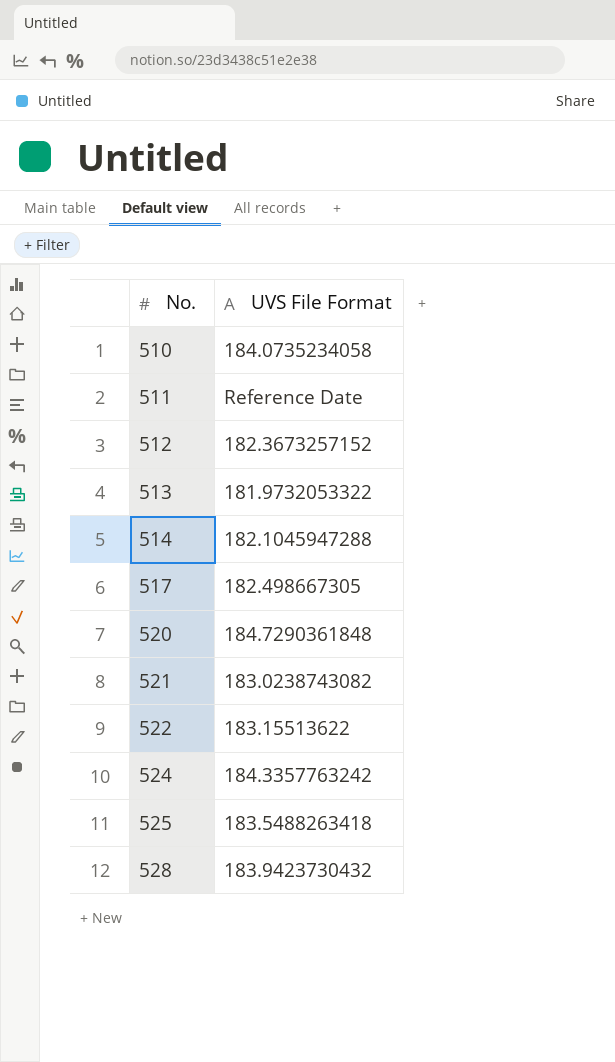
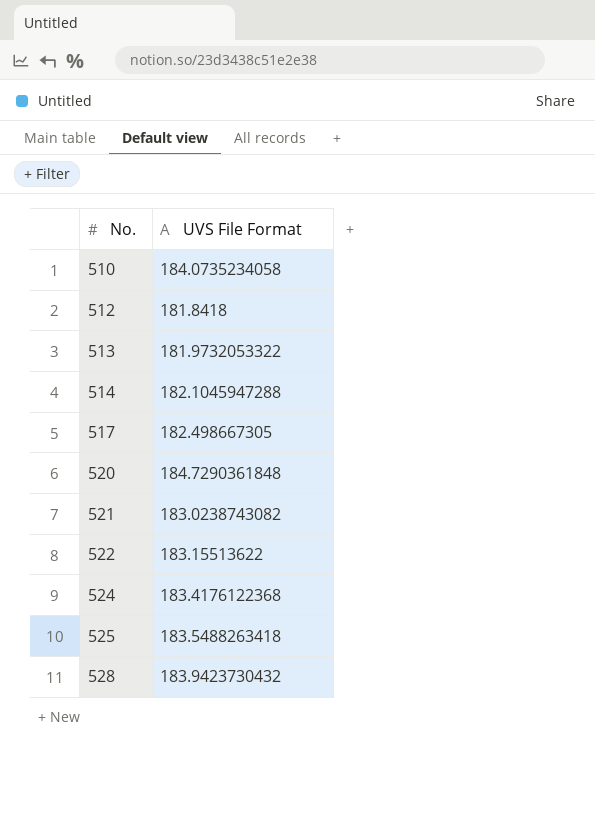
row 511: Reference Date -> none
512 | UVS File Format: 182.3673257152 -> 181.8418
524 | UVS File Format: 184.3357763242 -> 183.4176122368

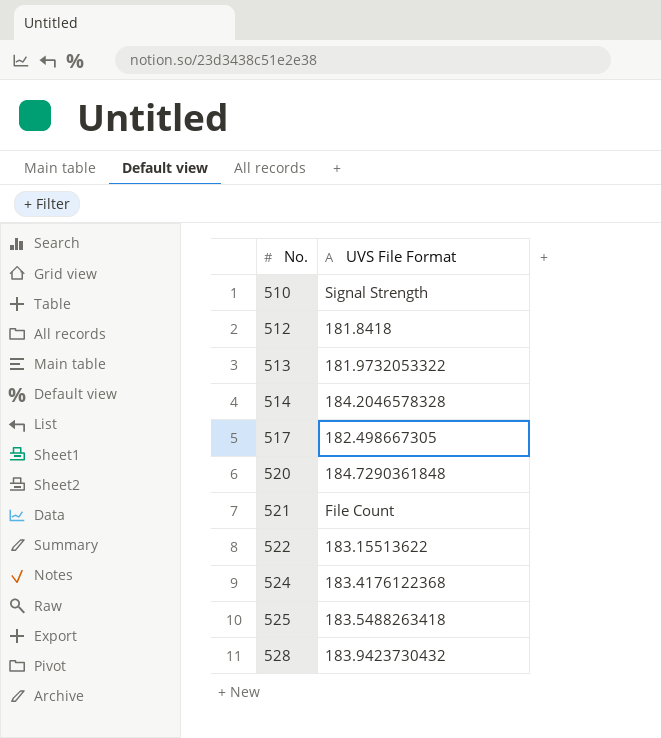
510 | UVS File Format: 184.0735234058 -> Signal Strength
514 | UVS File Format: 182.1045947288 -> 184.2046578328
521 | UVS File Format: 183.0238743082 -> File Count

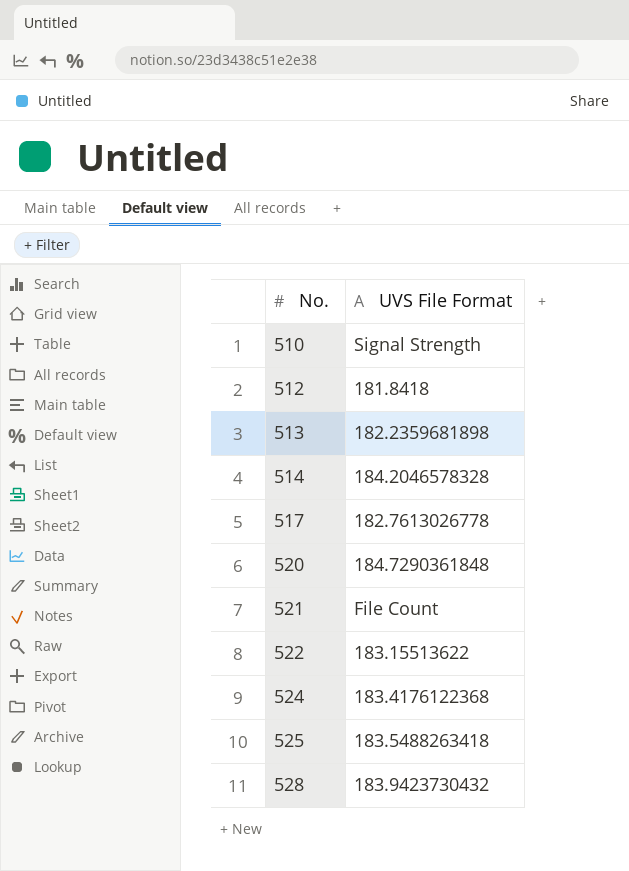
513 | UVS File Format: 181.9732053322 -> 182.2359681898
517 | UVS File Format: 182.498667305 -> 182.7613026778

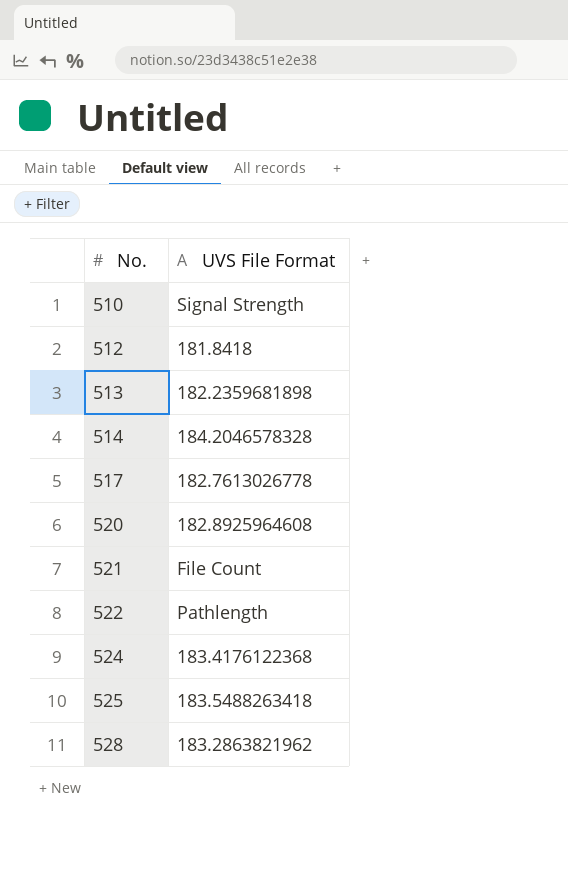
520 | UVS File Format: 184.7290361848 -> 182.8925964608
522 | UVS File Format: 183.15513622 -> Pathlength
528 | UVS File Format: 183.9423730432 -> 183.2863821962

